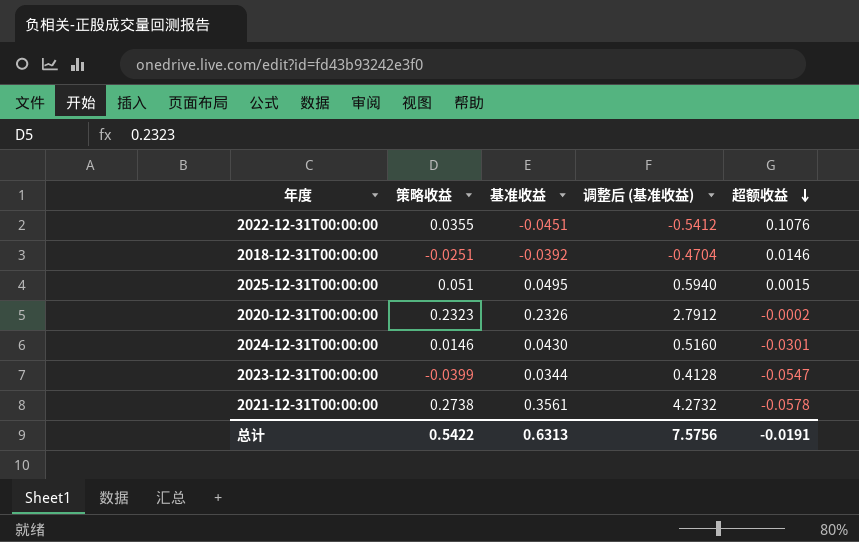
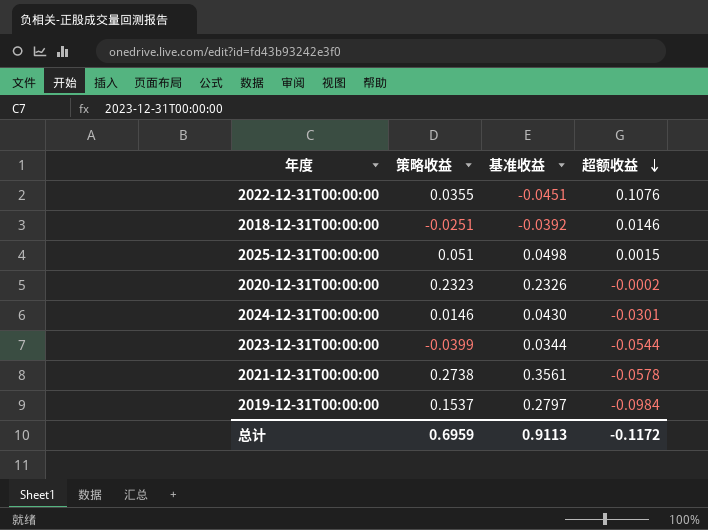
column 调整后 (基准收益) | formula: [基准收益] * 12 -> none
2025-12-31T00:00:00 | 基准收益: 0.0495 -> 0.0498
2023-12-31T00:00:00 | 超额收益: -0.0547 -> -0.0544
row 2019-12-31T00:00:00: none -> 0.1537 | 0.2797 | -0.0984
总计 | 策略收益: 0.5422 -> 0.6959
总计 | 基准收益: 0.6313 -> 0.9113
总计 | 超额收益: -0.0191 -> -0.1172

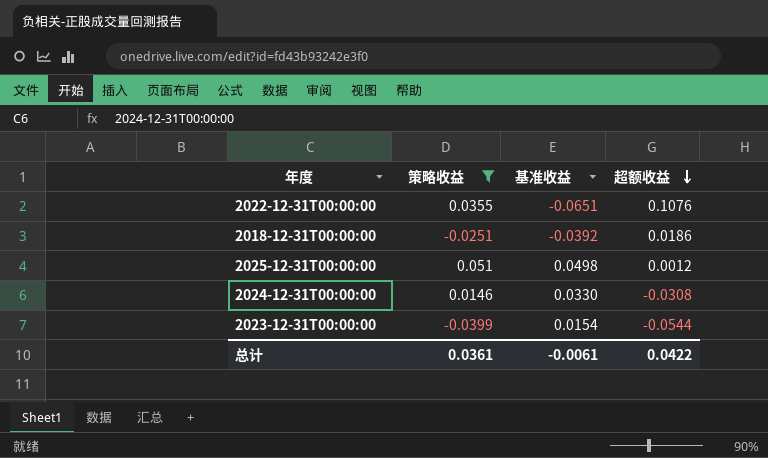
filter: none -> 策略收益 <= 0.051
2022-12-31T00:00:00 | 基准收益: -0.0451 -> -0.0651
2018-12-31T00:00:00 | 超额收益: 0.0146 -> 0.0186
2025-12-31T00:00:00 | 超额收益: 0.0015 -> 0.0012
2024-12-31T00:00:00 | 基准收益: 0.0430 -> 0.0330
2024-12-31T00:00:00 | 超额收益: -0.0301 -> -0.0308
2023-12-31T00:00:00 | 基准收益: 0.0344 -> 0.0154
总计 | 策略收益: 0.6959 -> 0.0361
总计 | 基准收益: 0.9113 -> -0.0061
总计 | 超额收益: -0.1172 -> 0.0422

